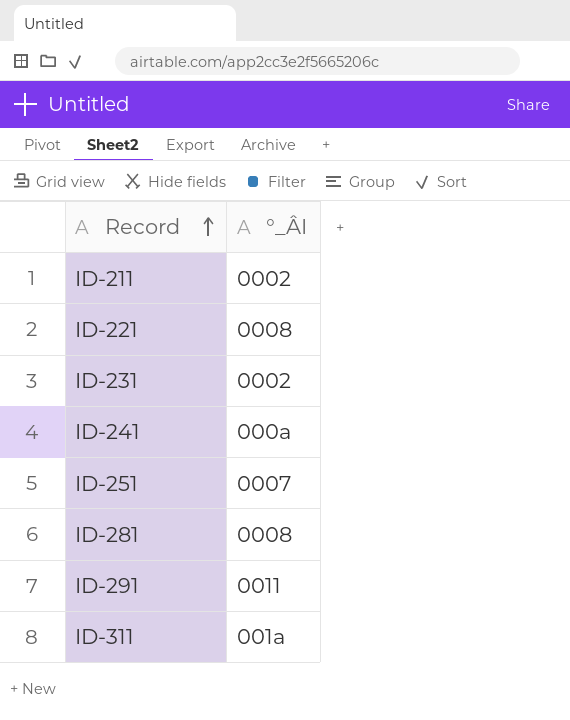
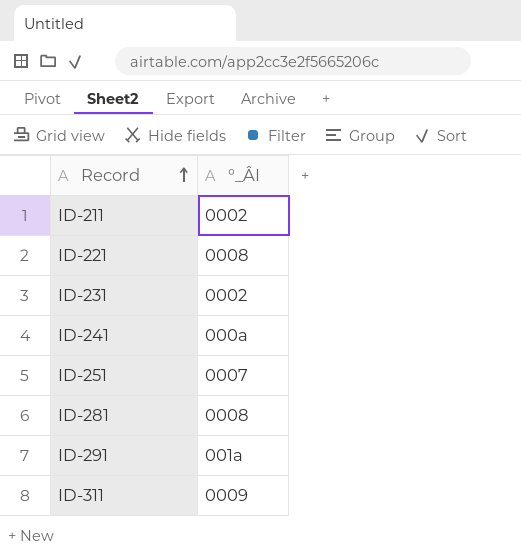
ID-291 | °_ÂI: 0011 -> 001a
ID-311 | °_ÂI: 001a -> 0009

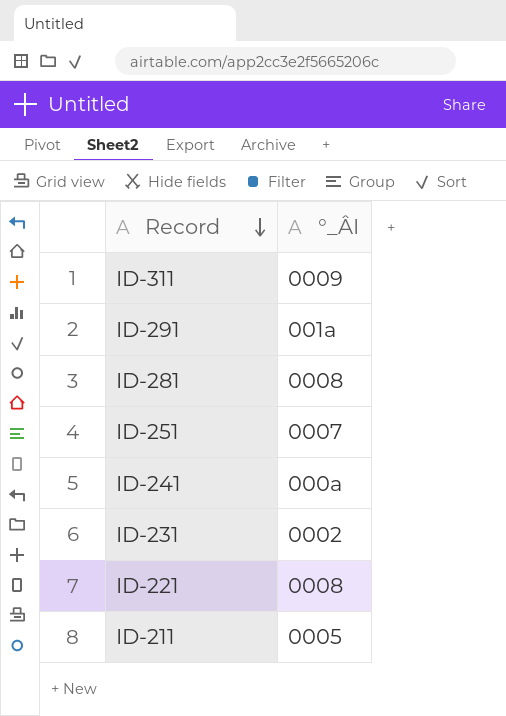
row order: Record ascending -> Record descending
ID-211 | °_ÂI: 0002 -> 0005

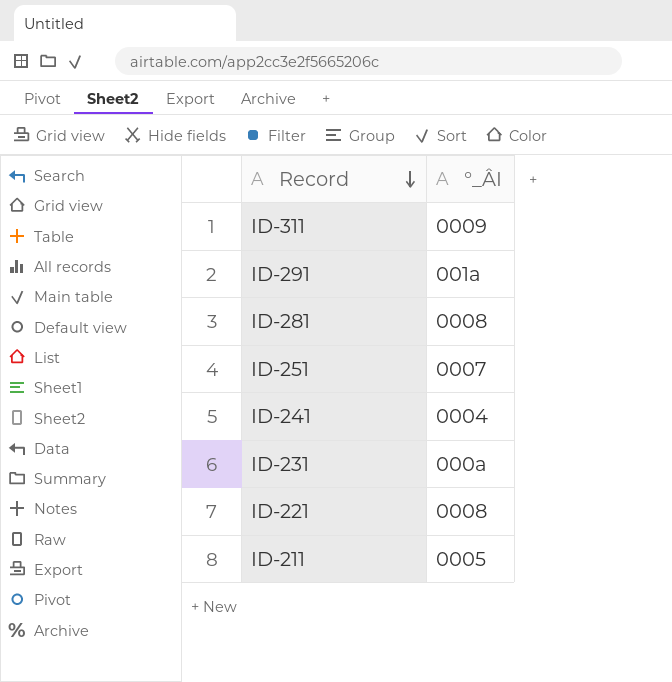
ID-241 | °_ÂI: 000a -> 0004
ID-231 | °_ÂI: 0002 -> 000a

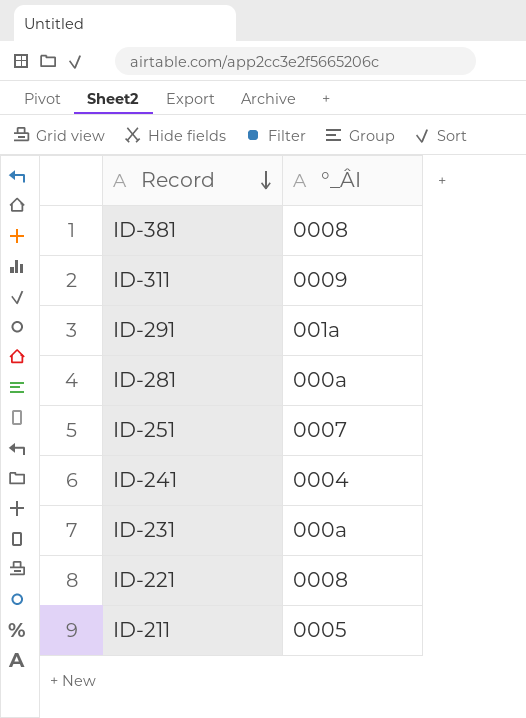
row ID-381: none -> 0008
ID-281 | °_ÂI: 0008 -> 000a

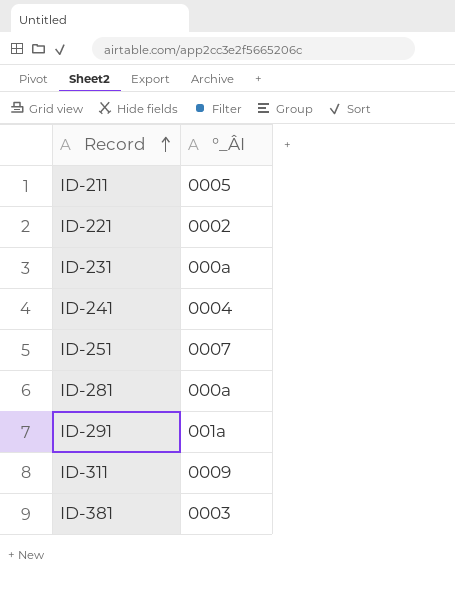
row order: Record descending -> Record ascending
ID-221 | °_ÂI: 0008 -> 0002
ID-381 | °_ÂI: 0008 -> 0003

